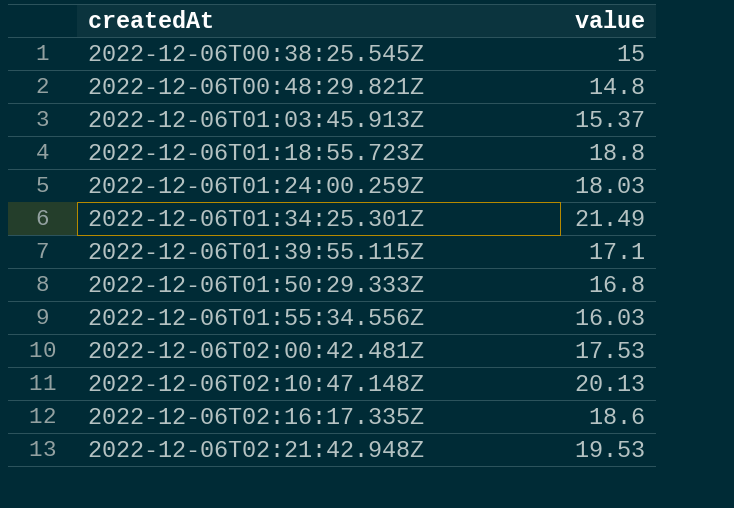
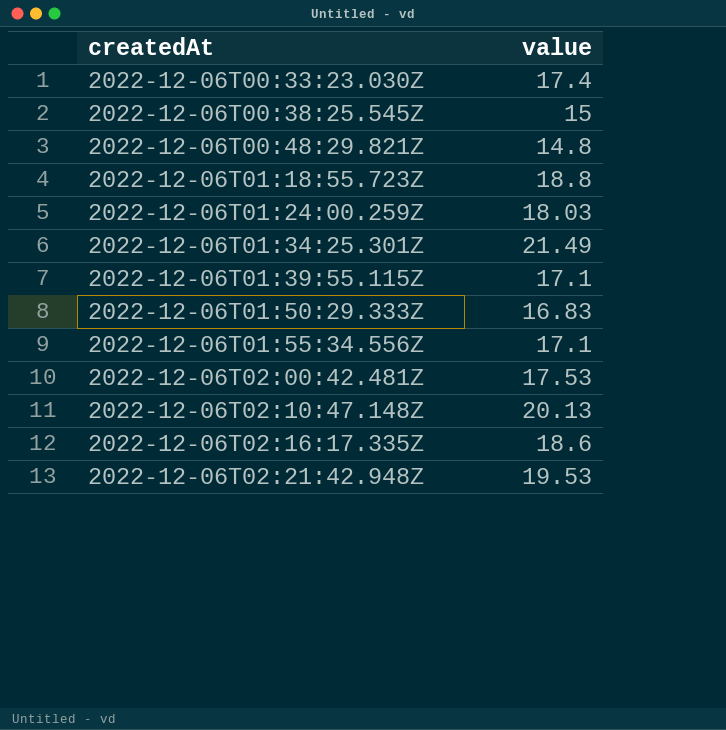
row 2022-12-06T01:03:45.913Z: 15.37 -> none
row 2022-12-06T00:33:23.030Z: none -> 17.4
2022-12-06T01:50:29.333Z | value: 16.8 -> 16.83
2022-12-06T01:55:34.556Z | value: 16.03 -> 17.1

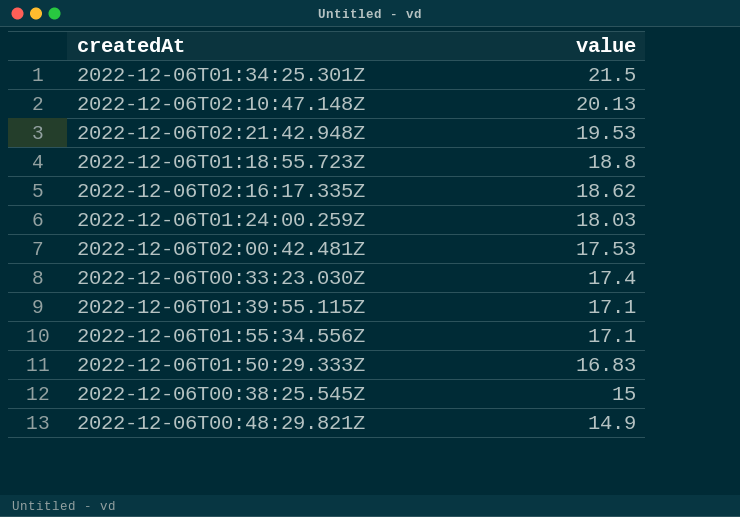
row order: createdAt ascending -> value descending
2022-12-06T01:34:25.301Z | value: 21.49 -> 21.5
2022-12-06T02:16:17.335Z | value: 18.6 -> 18.62
2022-12-06T00:48:29.821Z | value: 14.8 -> 14.9

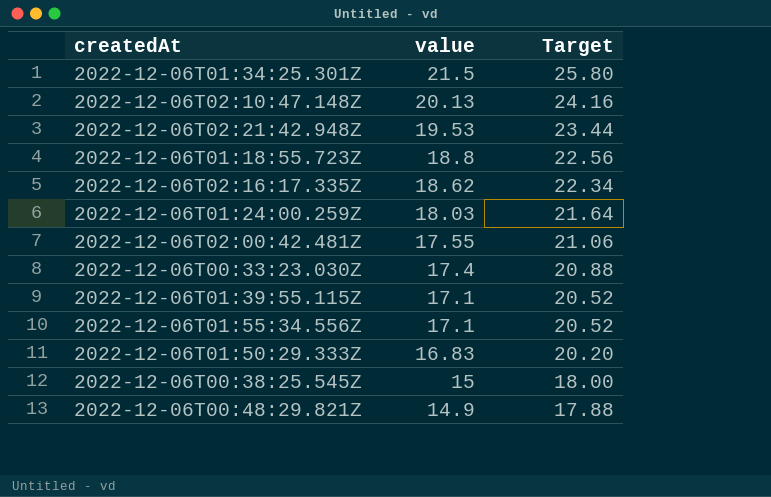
column Target | formula: none -> [value] * 1.2
2022-12-06T02:00:42.481Z | value: 17.53 -> 17.55

